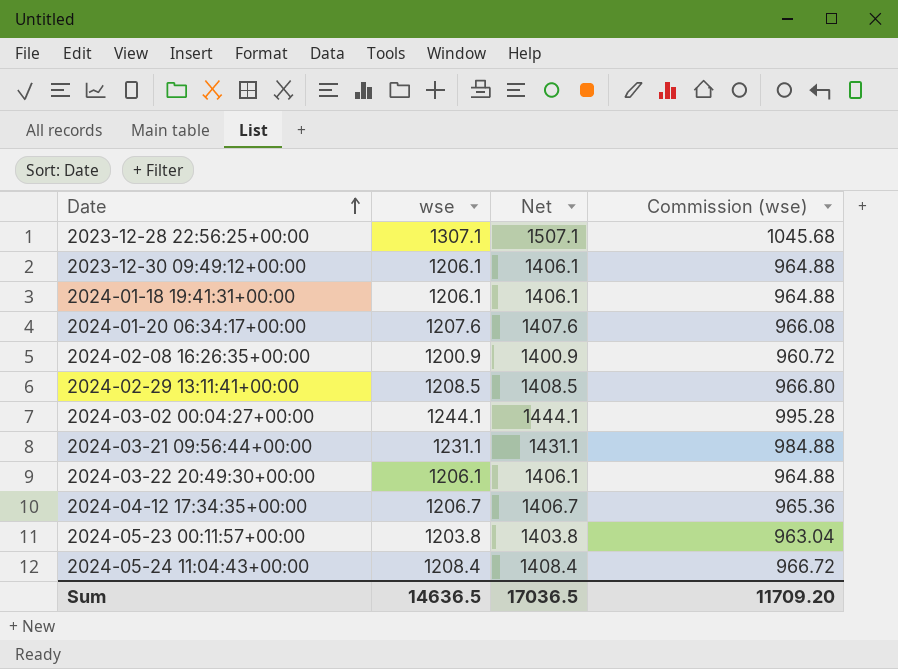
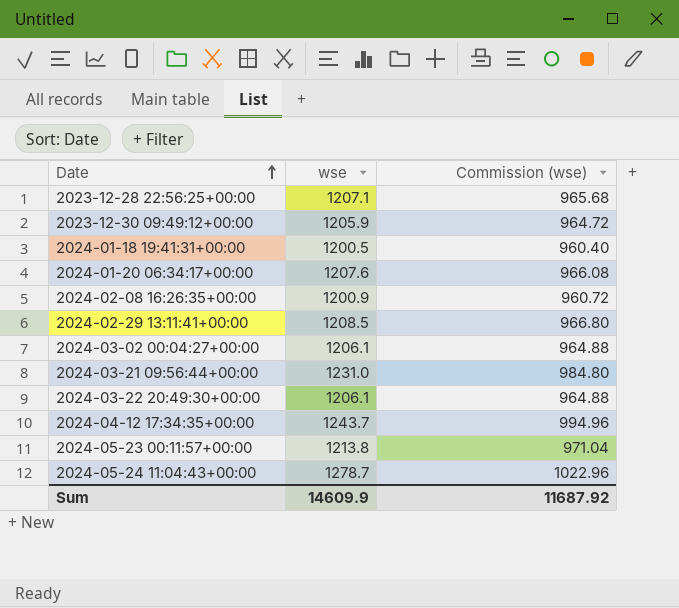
column Net | formula: [wse] + 200 -> none
2023-12-28 22:56:25+00:00 | wse: 1307.1 -> 1207.1
2023-12-28 22:56:25+00:00 | Commission (wse): 1045.68 -> 965.68
2023-12-30 09:49:12+00:00 | wse: 1206.1 -> 1205.9
2023-12-30 09:49:12+00:00 | Commission (wse): 964.88 -> 964.72
2024-01-18 19:41:31+00:00 | wse: 1206.1 -> 1200.5
2024-01-18 19:41:31+00:00 | Commission (wse): 964.88 -> 960.40
2024-03-02 00:04:27+00:00 | wse: 1244.1 -> 1206.1
2024-03-02 00:04:27+00:00 | Commission (wse): 995.28 -> 964.88
2024-03-21 09:56:44+00:00 | wse: 1231.1 -> 1231.0
2024-03-21 09:56:44+00:00 | Commission (wse): 984.88 -> 984.80
2024-04-12 17:34:35+00:00 | wse: 1206.7 -> 1243.7
2024-04-12 17:34:35+00:00 | Commission (wse): 965.36 -> 994.96
2024-05-23 00:11:57+00:00 | wse: 1203.8 -> 1213.8
2024-05-23 00:11:57+00:00 | Commission (wse): 963.04 -> 971.04
2024-05-24 11:04:43+00:00 | wse: 1208.4 -> 1278.7
2024-05-24 11:04:43+00:00 | Commission (wse): 966.72 -> 1022.96
Sum | wse: 14636.5 -> 14609.9
Sum | Commission (wse): 11709.20 -> 11687.92

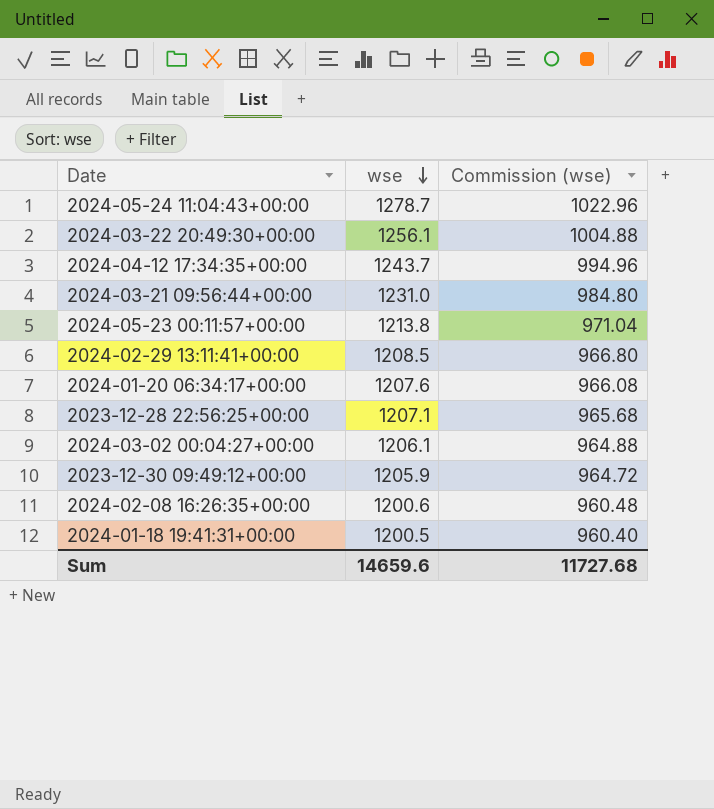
row order: Date ascending -> wse descending
2024-03-22 20:49:30+00:00 | wse: 1206.1 -> 1256.1
2024-03-22 20:49:30+00:00 | Commission (wse): 964.88 -> 1004.88
2024-02-08 16:26:35+00:00 | wse: 1200.9 -> 1200.6
2024-02-08 16:26:35+00:00 | Commission (wse): 960.72 -> 960.48
Sum | wse: 14609.9 -> 14659.6
Sum | Commission (wse): 11687.92 -> 11727.68

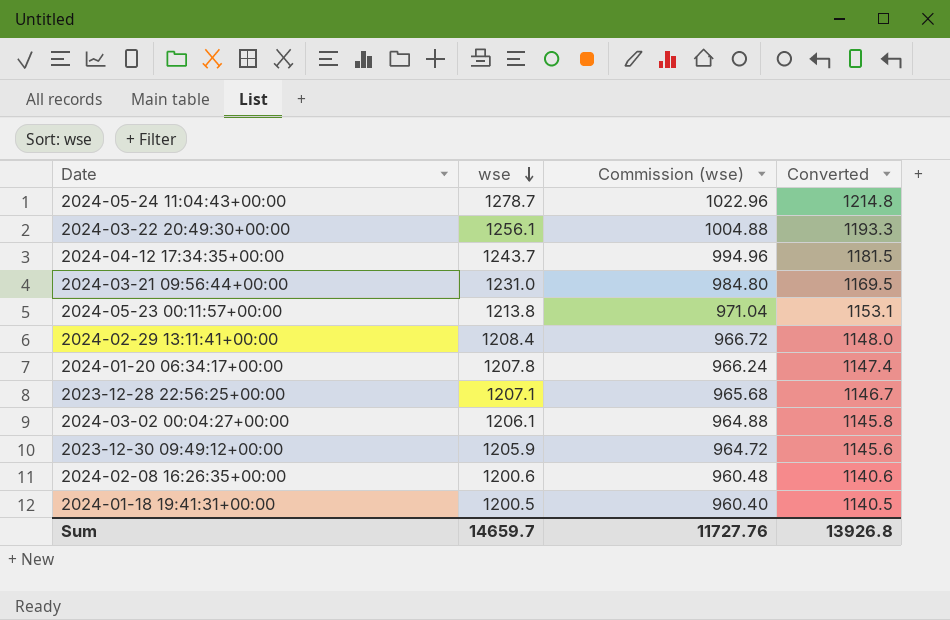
column Converted | formula: none -> [wse] * 0.95
2024-02-29 13:11:41+00:00 | wse: 1208.5 -> 1208.4
2024-02-29 13:11:41+00:00 | Commission (wse): 966.80 -> 966.72
2024-01-20 06:34:17+00:00 | wse: 1207.6 -> 1207.8
2024-01-20 06:34:17+00:00 | Commission (wse): 966.08 -> 966.24
Sum | wse: 14659.6 -> 14659.7
Sum | Commission (wse): 11727.68 -> 11727.76

